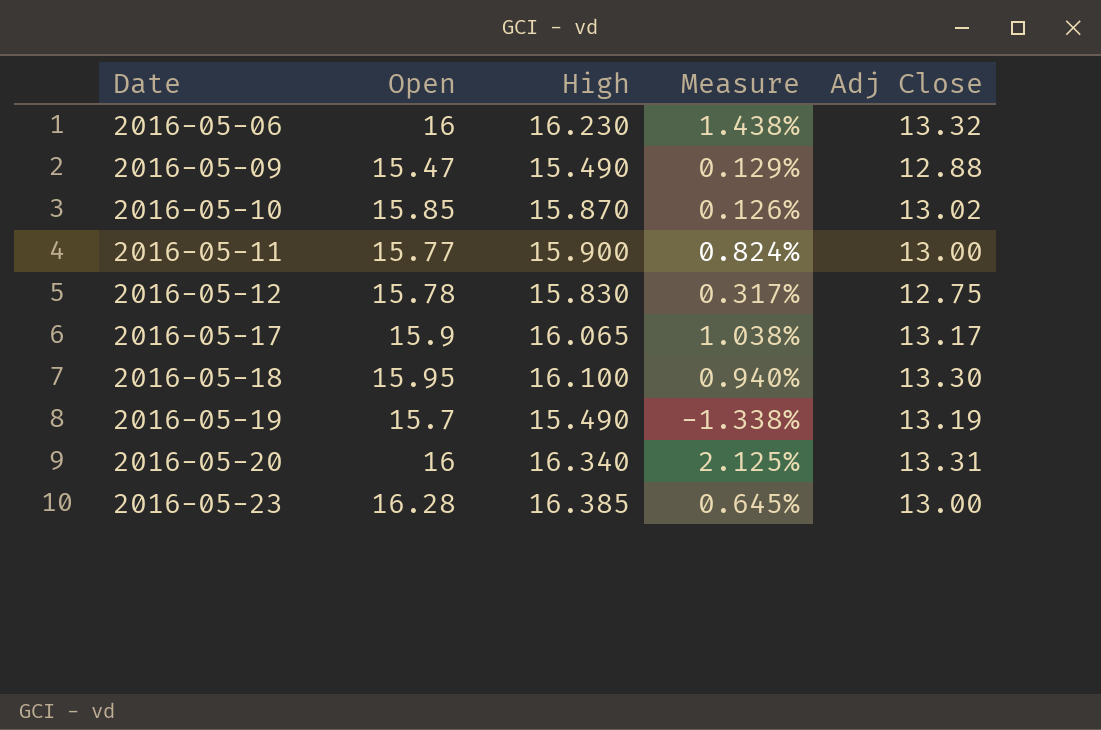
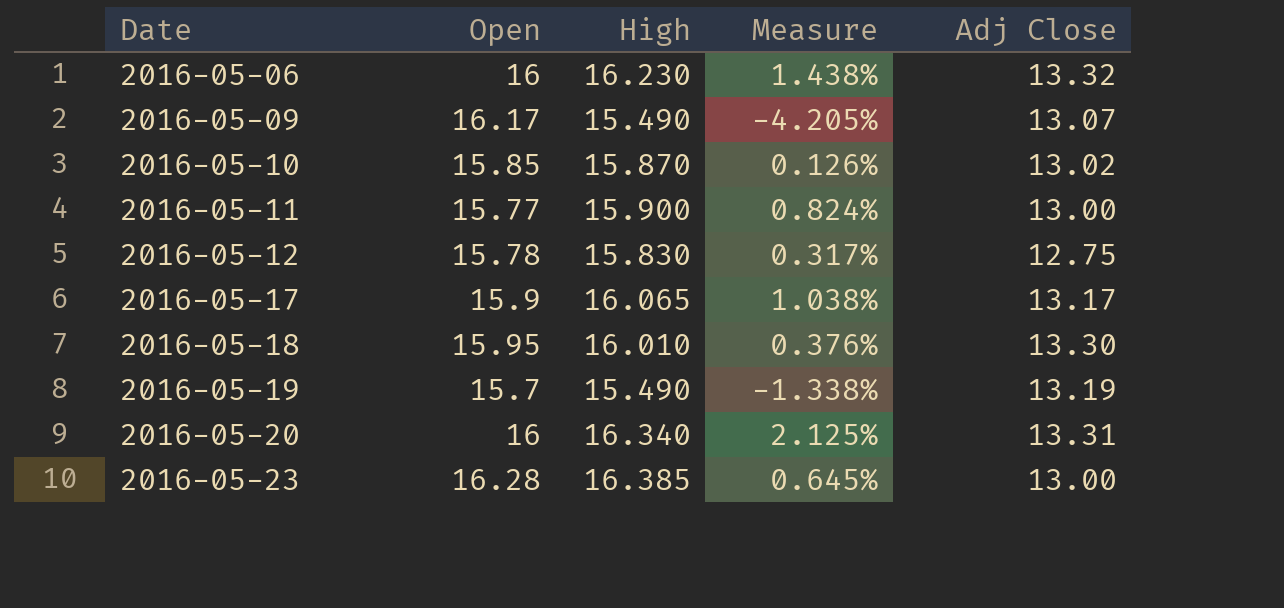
2016-05-09 | Open: 15.47 -> 16.17
2016-05-09 | Measure: 0.129% -> -4.205%
2016-05-09 | Adj Close: 12.88 -> 13.07
2016-05-18 | High: 16.100 -> 16.010
2016-05-18 | Measure: 0.940% -> 0.376%

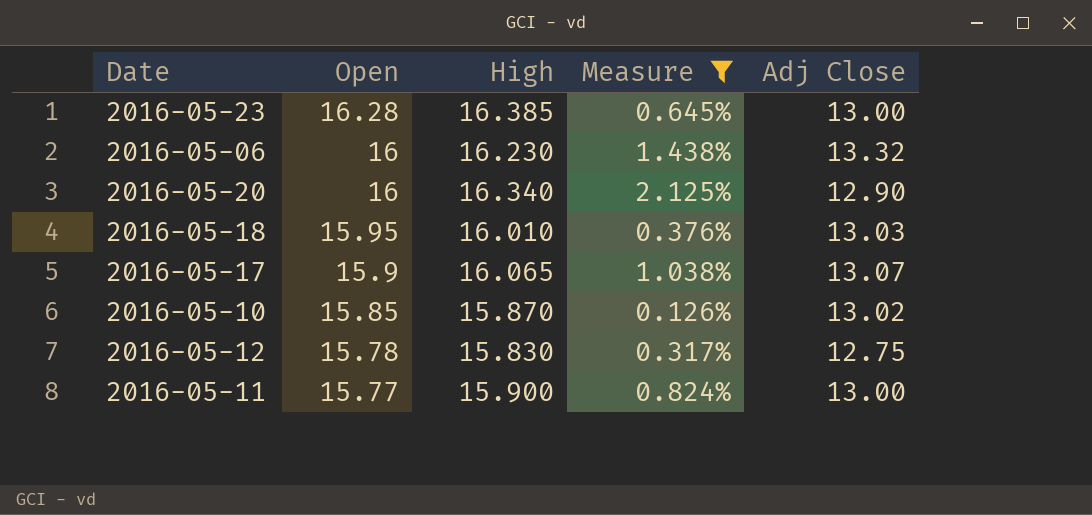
filter: none -> Measure >= 0.126%
row order: Date ascending -> Open descending
2016-05-20 | Adj Close: 13.31 -> 12.90
2016-05-18 | Adj Close: 13.30 -> 13.03
2016-05-17 | Adj Close: 13.17 -> 13.07

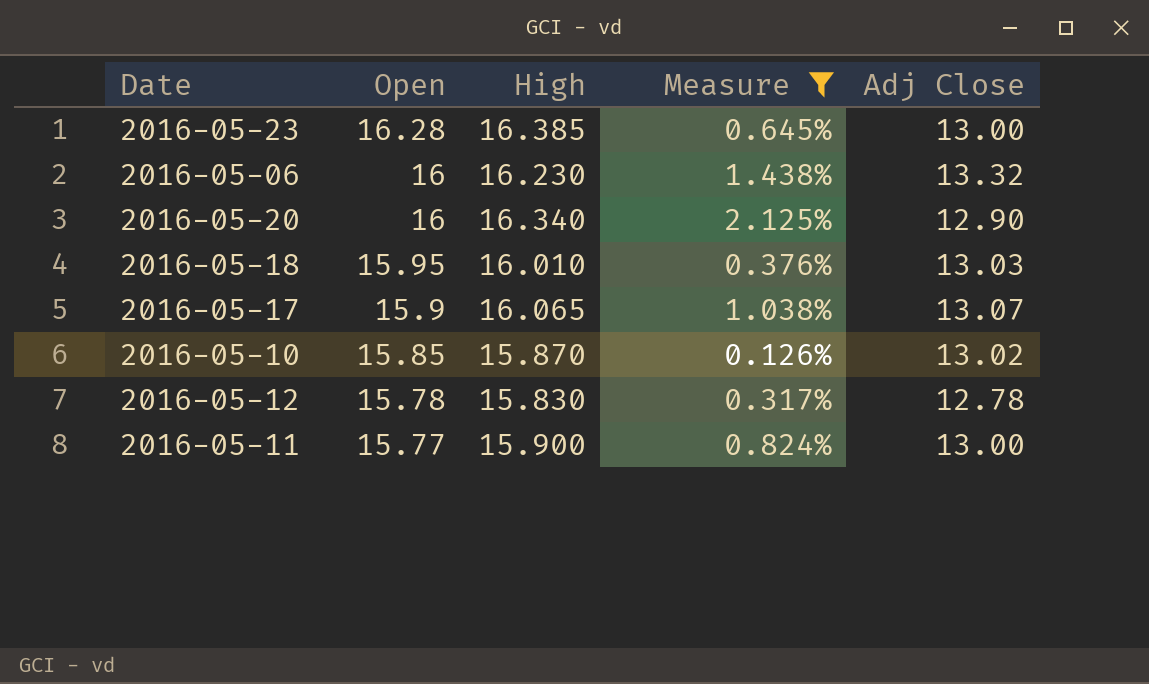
2016-05-12 | Adj Close: 12.75 -> 12.78

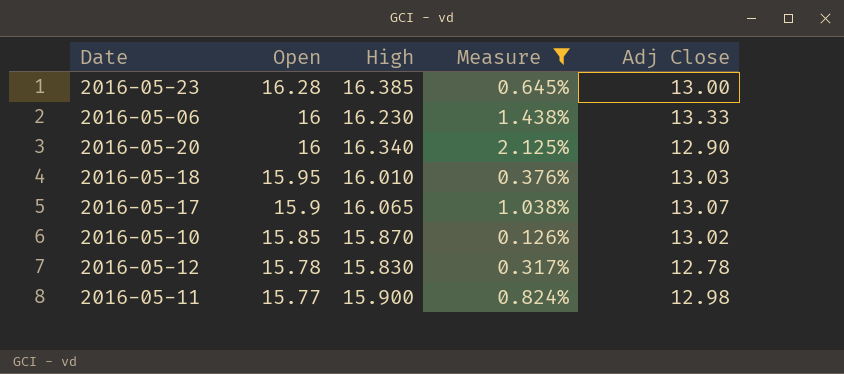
2016-05-06 | Adj Close: 13.32 -> 13.33
2016-05-11 | Adj Close: 13.00 -> 12.98

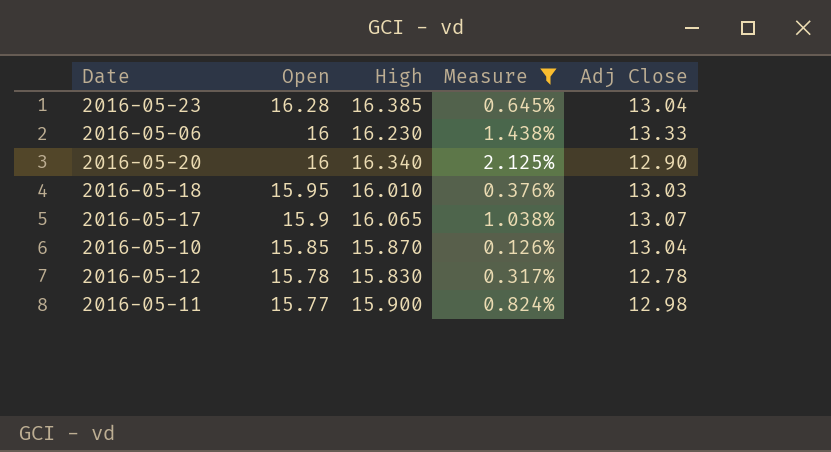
2016-05-23 | Adj Close: 13.00 -> 13.04
2016-05-10 | Adj Close: 13.02 -> 13.04

